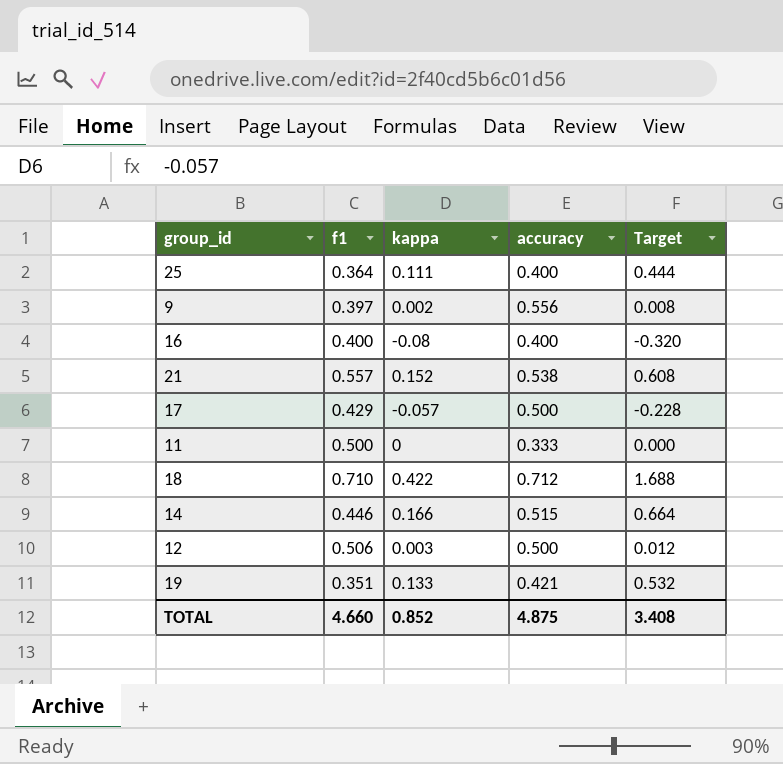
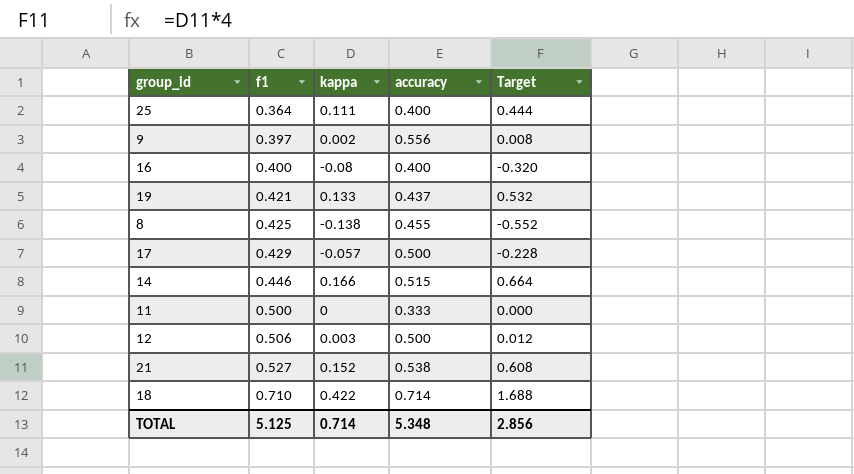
row order: none -> f1 ascending
19 | f1: 0.351 -> 0.421
19 | accuracy: 0.421 -> 0.437
row 8: none -> 0.425 | -0.138 | 0.455 | -0.552
21 | f1: 0.557 -> 0.527
18 | accuracy: 0.712 -> 0.714
TOTAL | f1: 4.660 -> 5.125
TOTAL | kappa: 0.852 -> 0.714
TOTAL | accuracy: 4.875 -> 5.348
TOTAL | Target: 3.408 -> 2.856

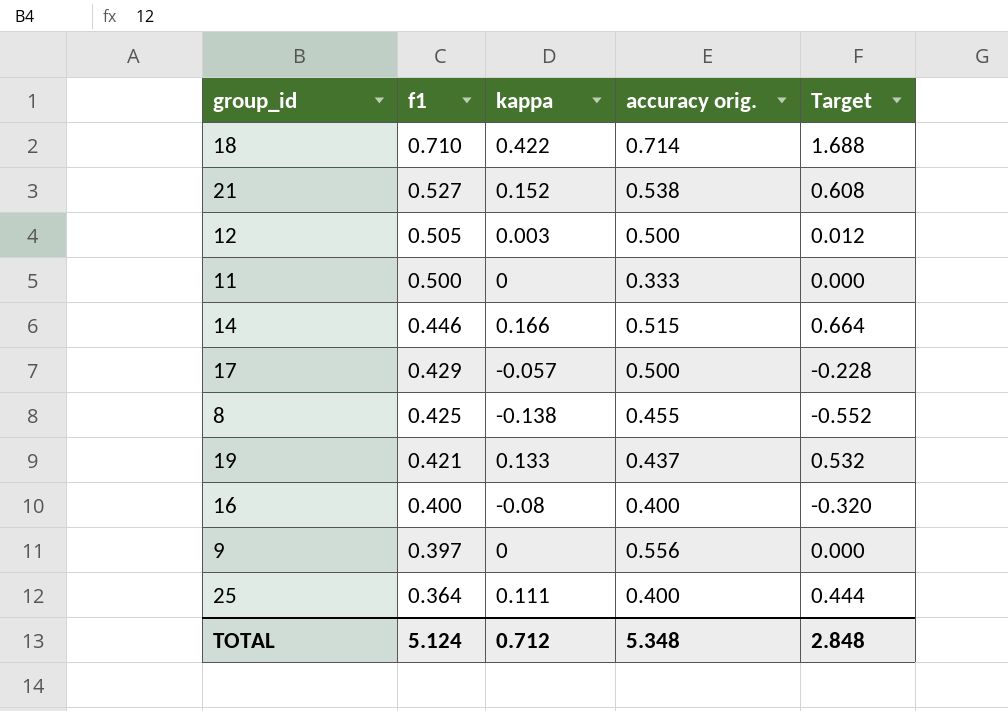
row order: f1 ascending -> f1 descending
column name: accuracy -> accuracy orig.
12 | f1: 0.506 -> 0.505
9 | kappa: 0.002 -> 0
9 | Target: 0.008 -> 0.000
TOTAL | f1: 5.125 -> 5.124
TOTAL | kappa: 0.714 -> 0.712
TOTAL | Target: 2.856 -> 2.848

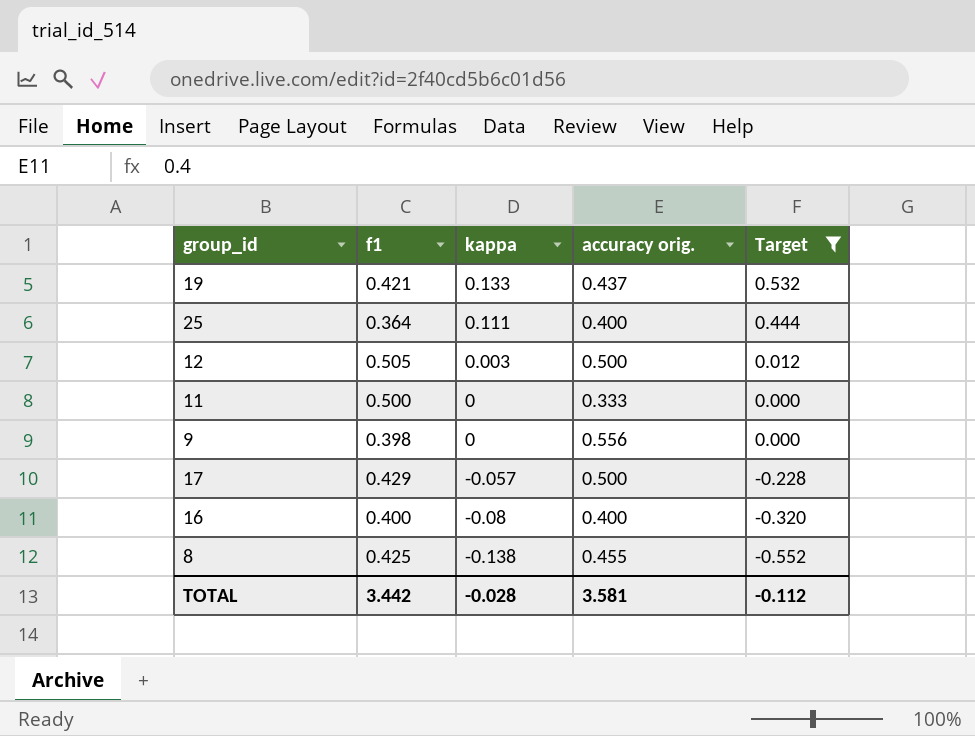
filter: none -> Target <= 0.532
row order: f1 descending -> kappa descending
9 | f1: 0.397 -> 0.398
TOTAL | f1: 5.124 -> 3.442
TOTAL | kappa: 0.712 -> -0.028
TOTAL | accuracy orig.: 5.348 -> 3.581
TOTAL | Target: 2.848 -> -0.112

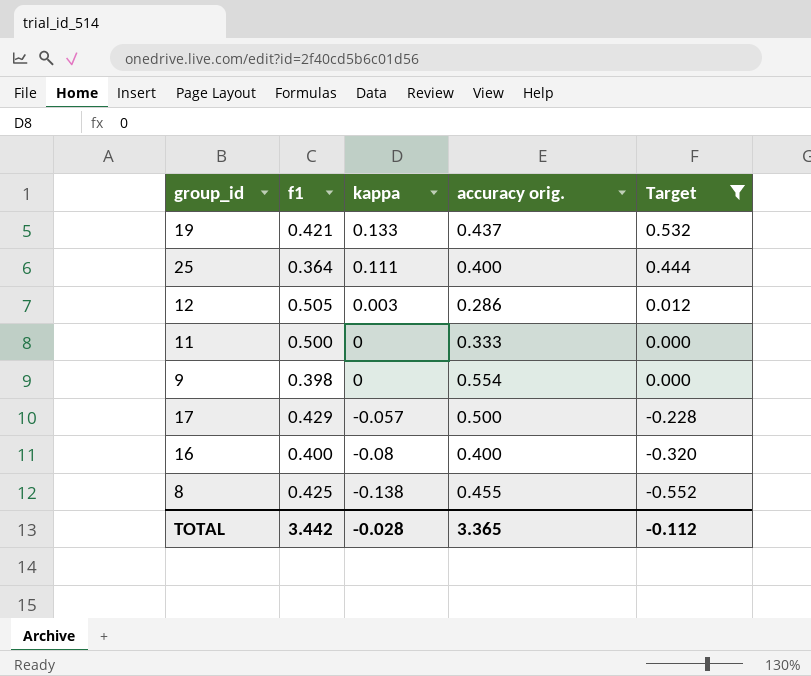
12 | accuracy orig.: 0.500 -> 0.286
9 | accuracy orig.: 0.556 -> 0.554
TOTAL | accuracy orig.: 3.581 -> 3.365

